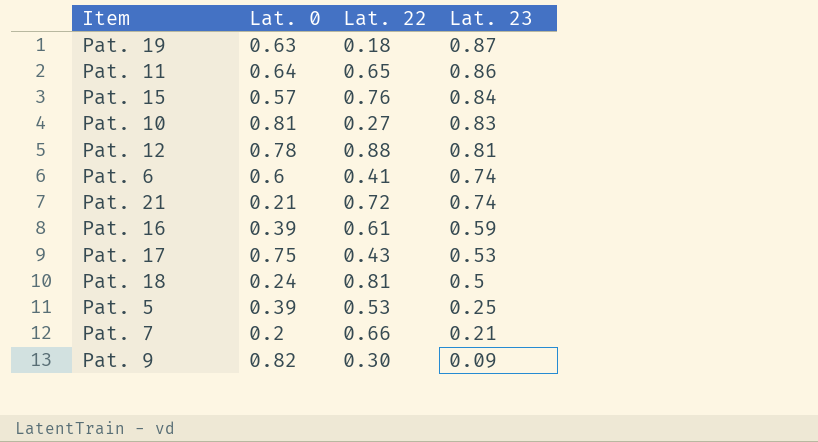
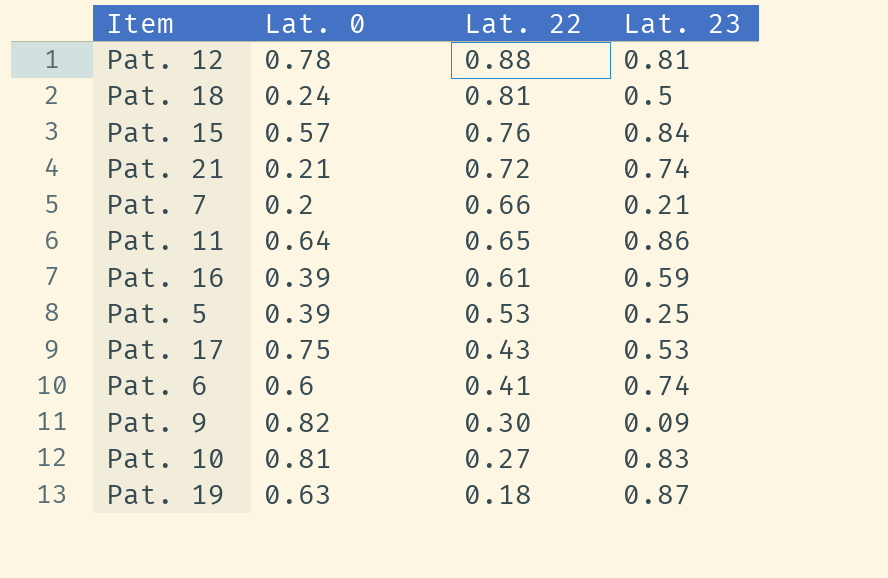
row order: Lat. 23 descending -> Lat. 22 descending

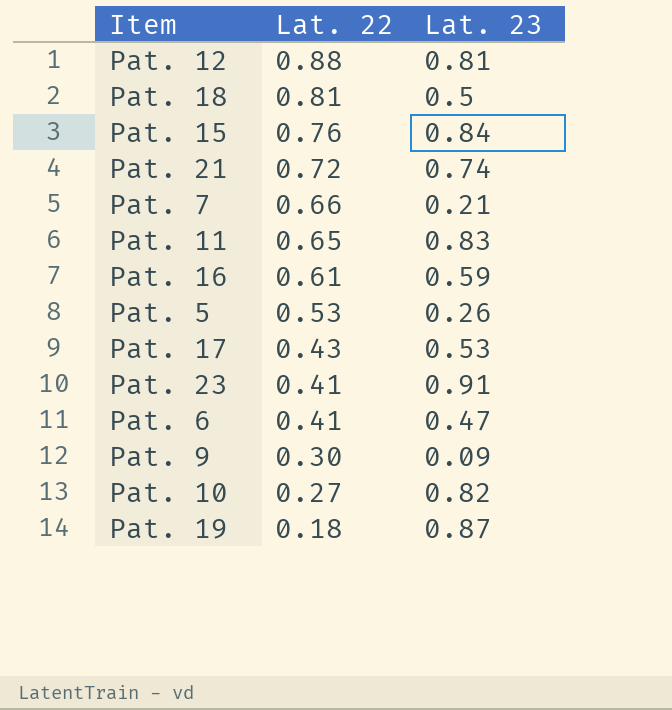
column Lat. 0 | position: 2 -> none
Pat. 11 | Lat. 23: 0.86 -> 0.83
Pat. 5 | Lat. 23: 0.25 -> 0.26
row Pat. 23: none -> 0.41 | 0.91
Pat. 6 | Lat. 23: 0.74 -> 0.47
Pat. 10 | Lat. 23: 0.83 -> 0.82

